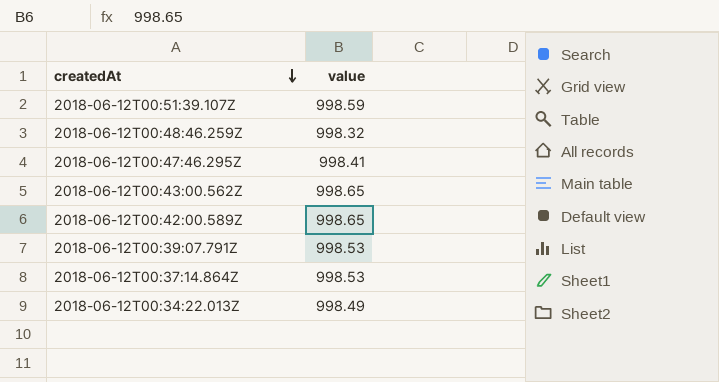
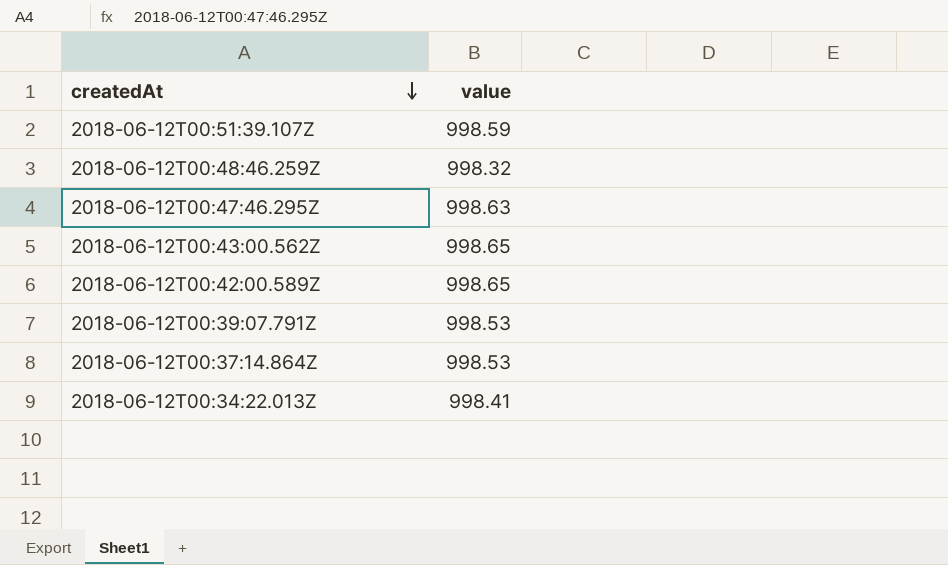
2018-06-12T00:47:46.295Z | value: 998.41 -> 998.63
2018-06-12T00:34:22.013Z | value: 998.49 -> 998.41

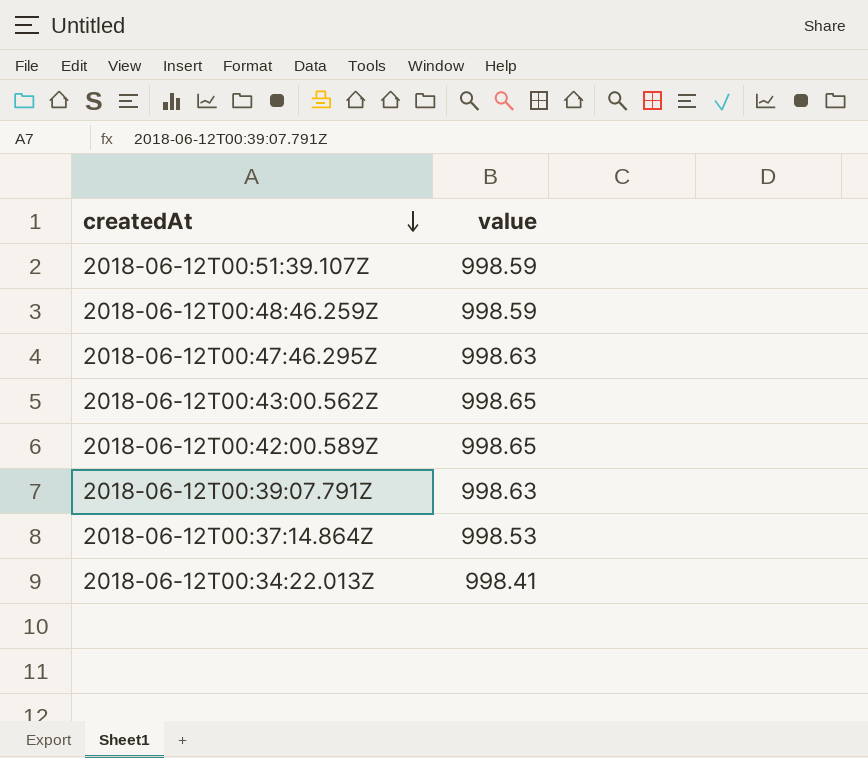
2018-06-12T00:48:46.259Z | value: 998.32 -> 998.59
2018-06-12T00:39:07.791Z | value: 998.53 -> 998.63

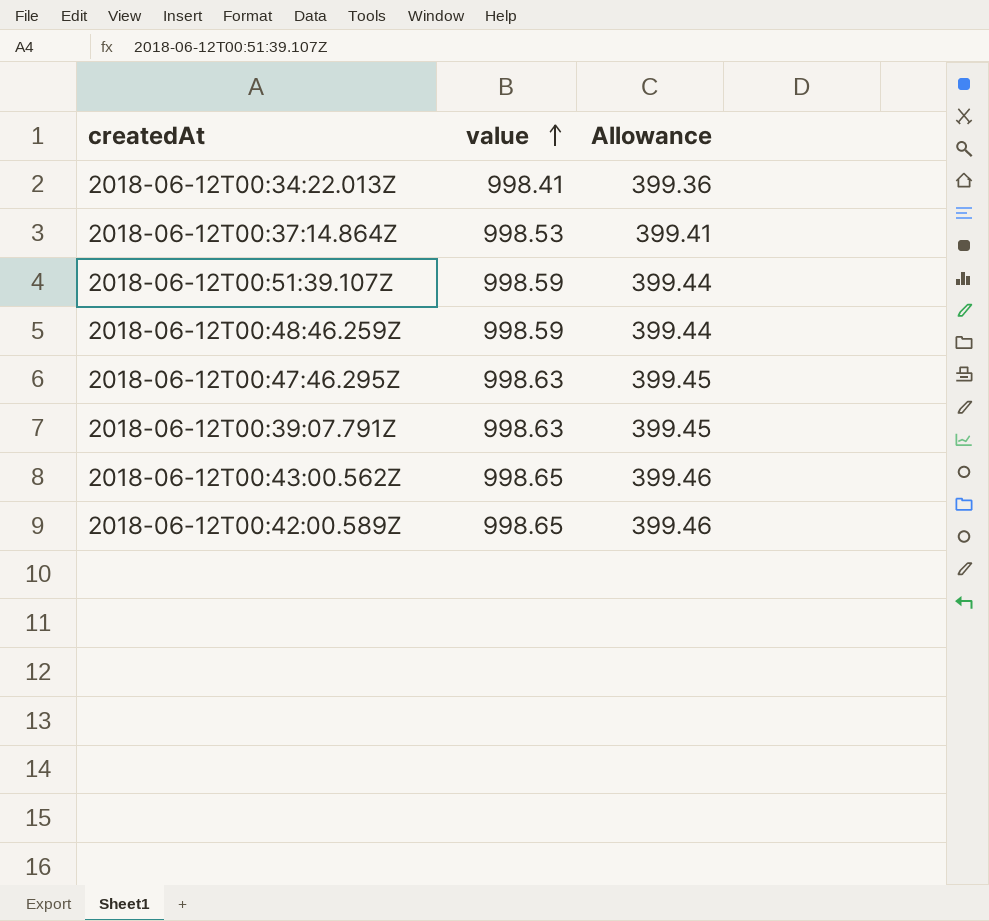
row order: createdAt descending -> value ascending
column Allowance | formula: none -> [value] * 0.4

